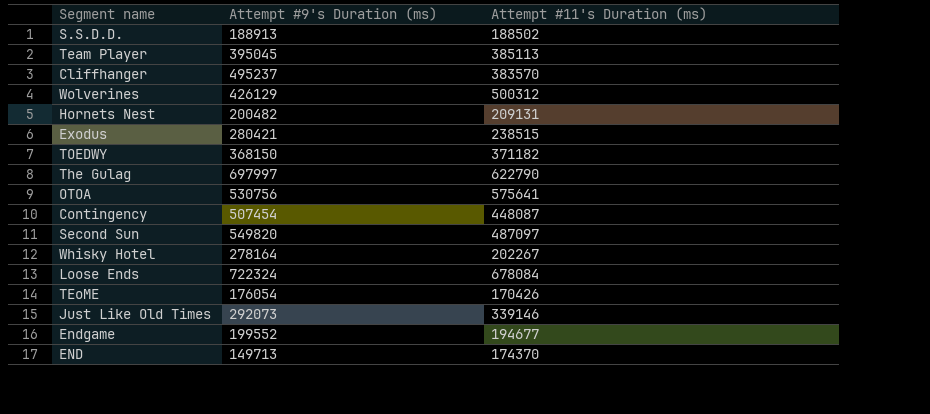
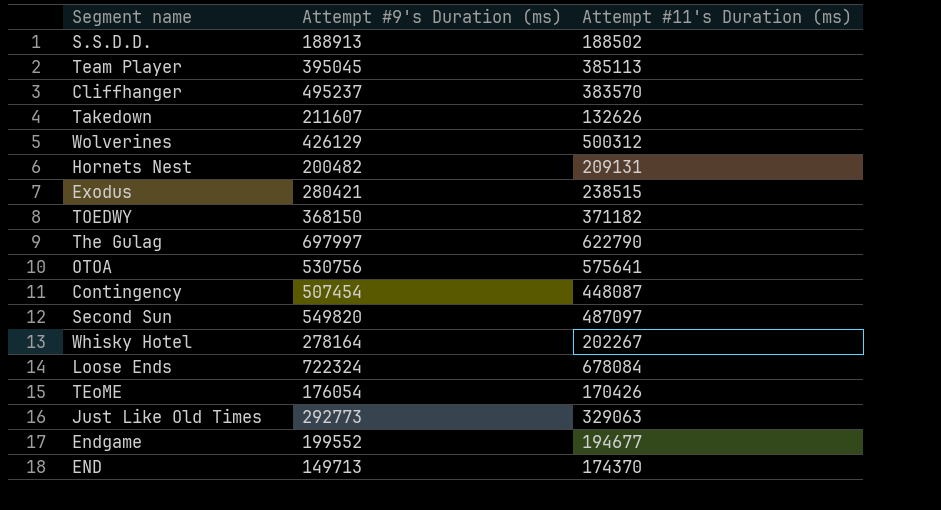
row Takedown: none -> 211607 | 132626
Just Like Old Times | Attempt #9's Duration (ms): 292073 -> 292773
Just Like Old Times | Attempt #11's Duration (ms): 339146 -> 329063

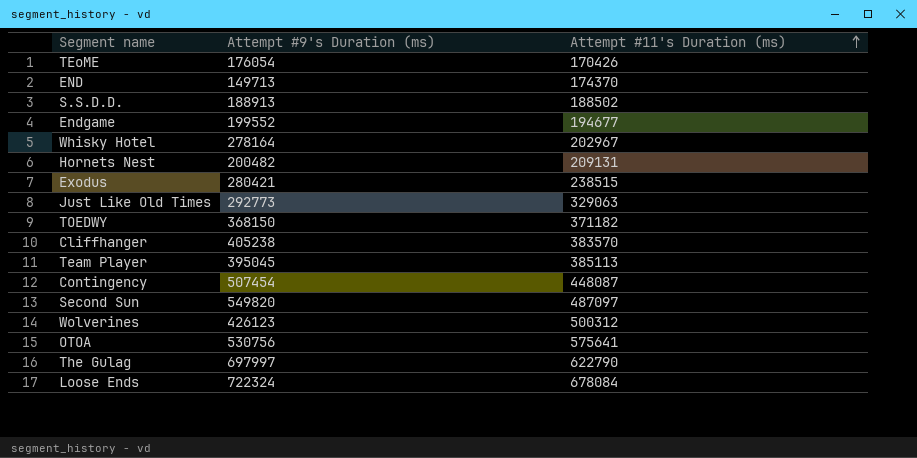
row order: none -> Attempt #11's Duration (ms) ascending
row Takedown: 211607 | 132626 -> none
Whisky Hotel | Attempt #11's Duration (ms): 202267 -> 202967
Cliffhanger | Attempt #9's Duration (ms): 495237 -> 405238
Wolverines | Attempt #9's Duration (ms): 426129 -> 426123

